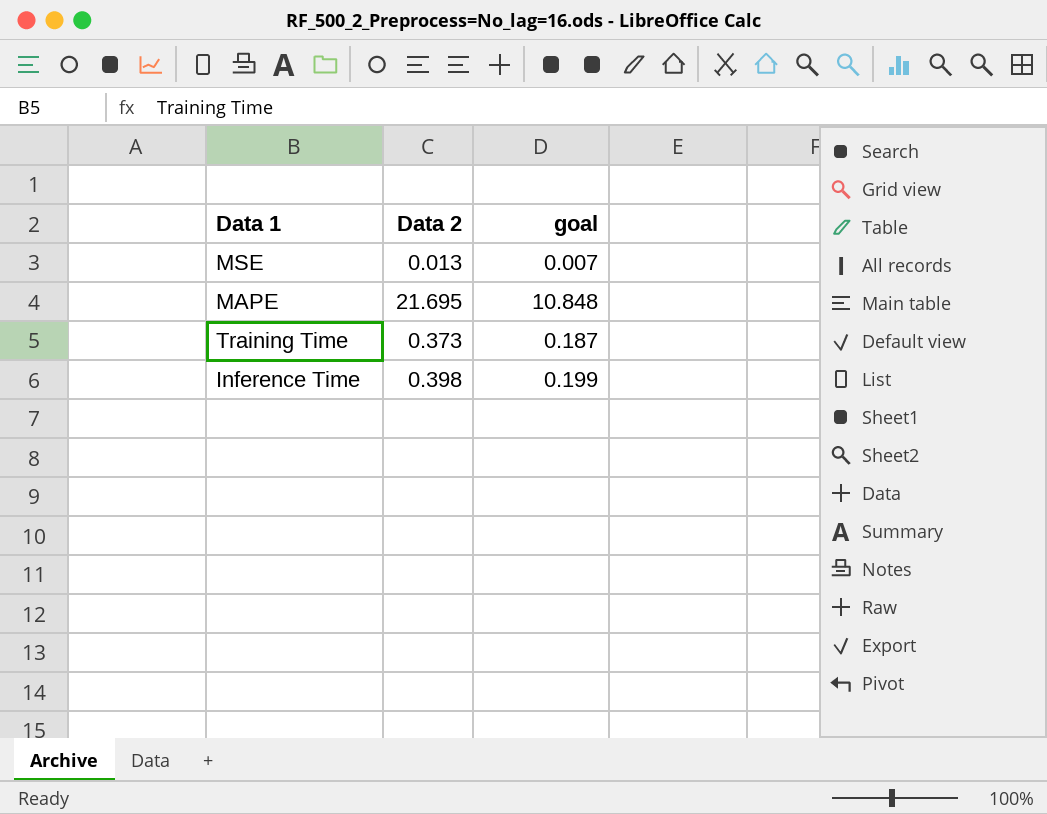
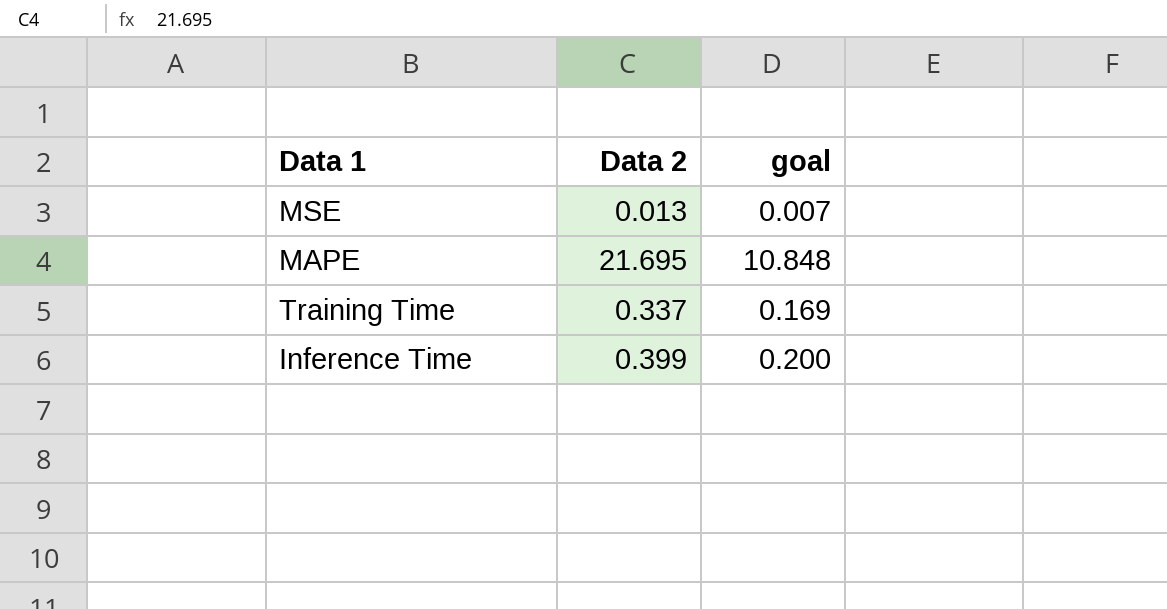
Training Time | Data 2: 0.373 -> 0.337
Training Time | goal: 0.187 -> 0.169
Inference Time | Data 2: 0.398 -> 0.399
Inference Time | goal: 0.199 -> 0.200

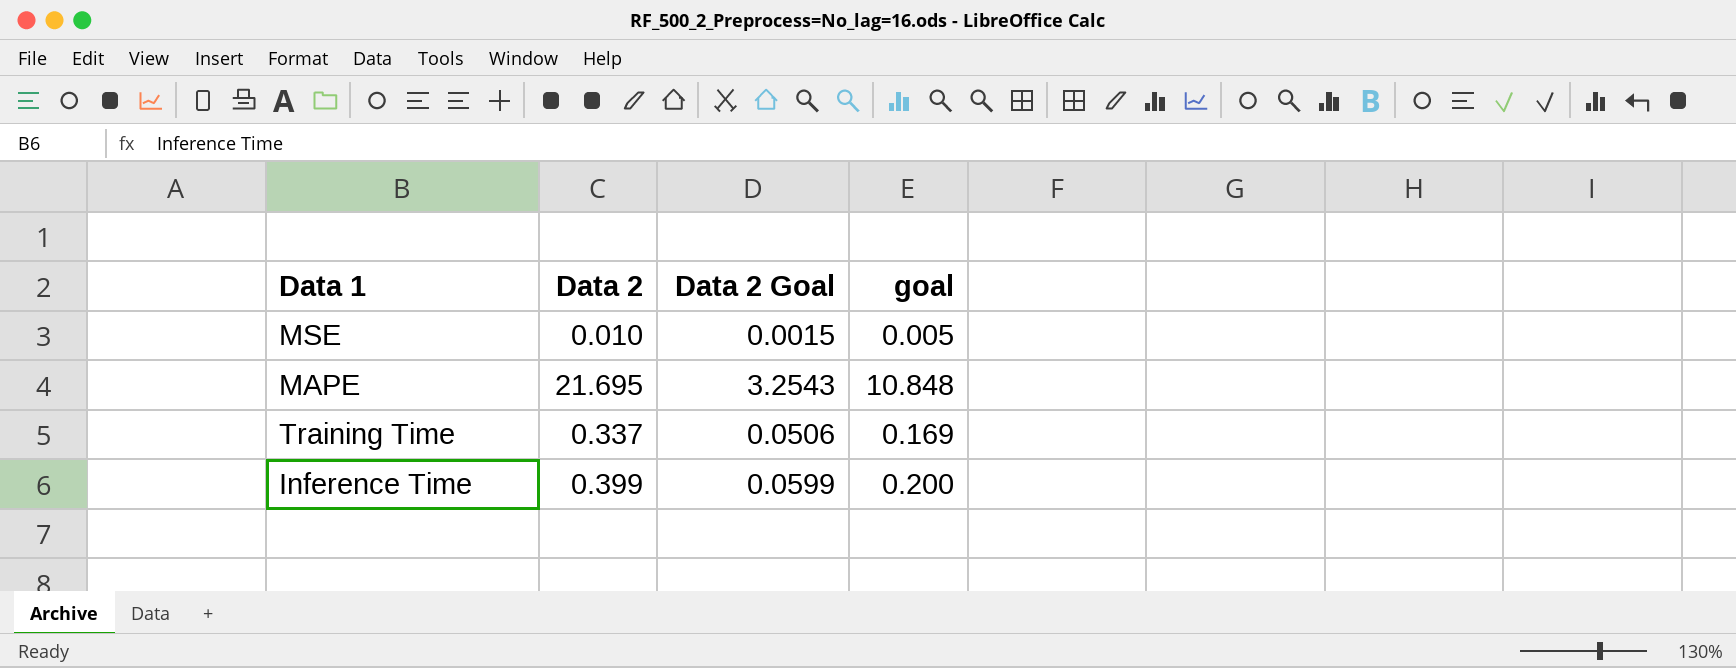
column Data 2 Goal | formula: none -> [Data 2] * 0.15
MSE | Data 2: 0.013 -> 0.010
MSE | goal: 0.007 -> 0.005

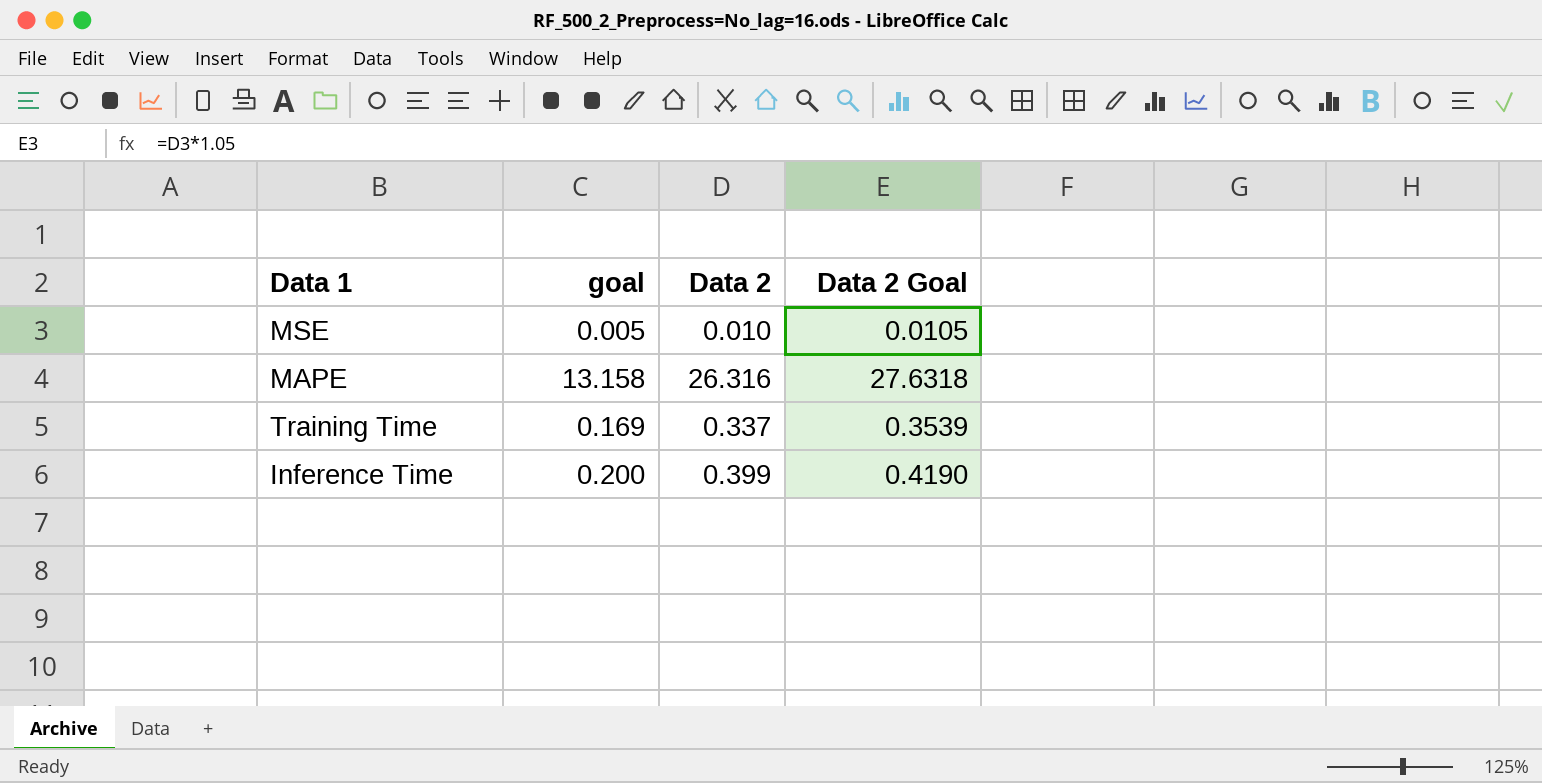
column goal | position: 4 -> 2
column Data 2 Goal | formula: [Data 2] * 0.15 -> [Data 2] * 1.05
MAPE | goal: 10.848 -> 13.158
MAPE | Data 2: 21.695 -> 26.316

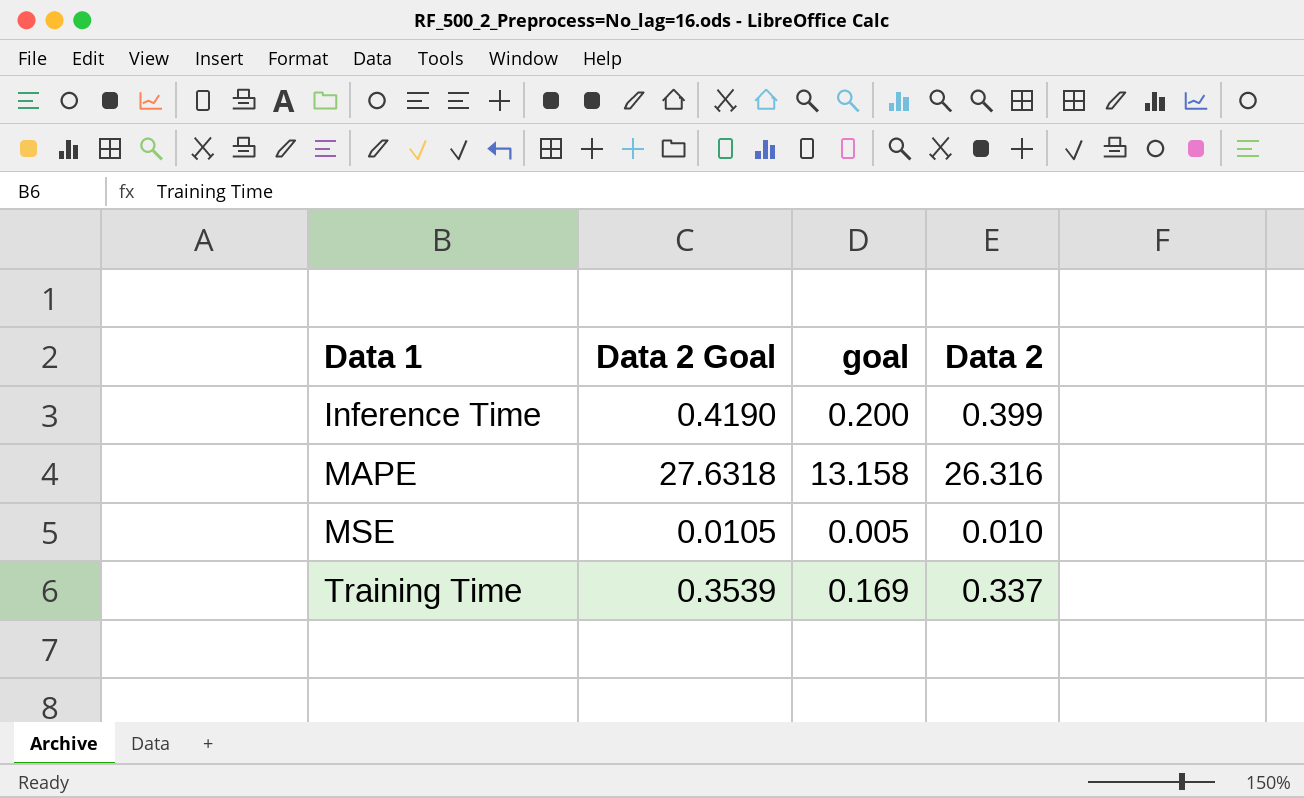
row order: none -> Data 1 ascending
column Data 2 Goal | position: 4 -> 2

